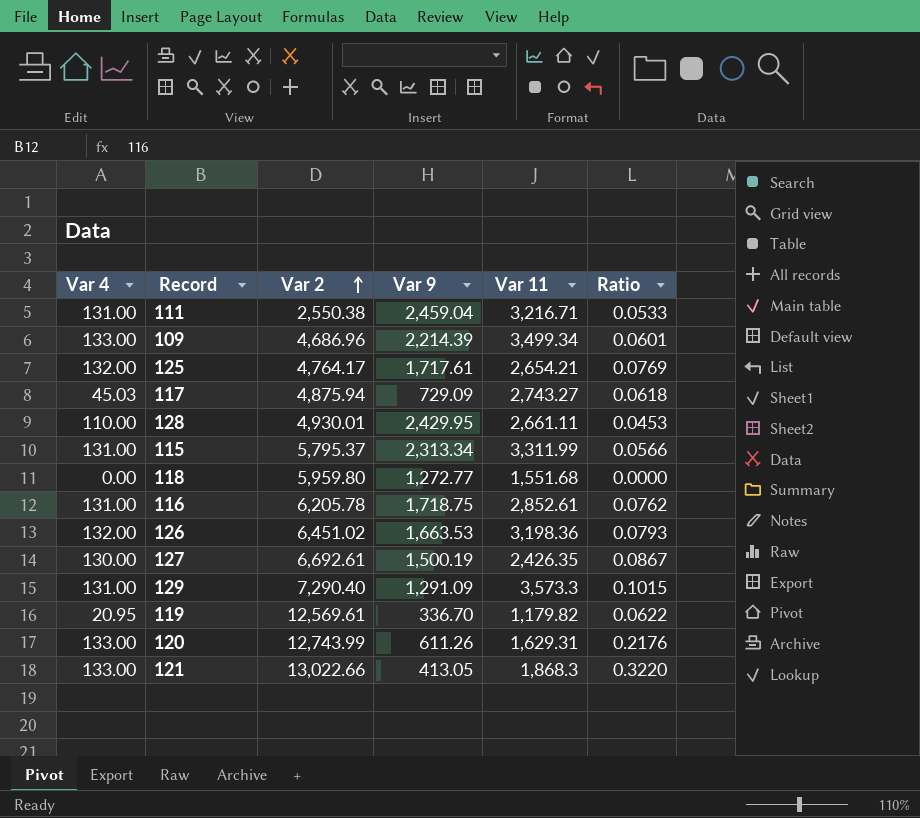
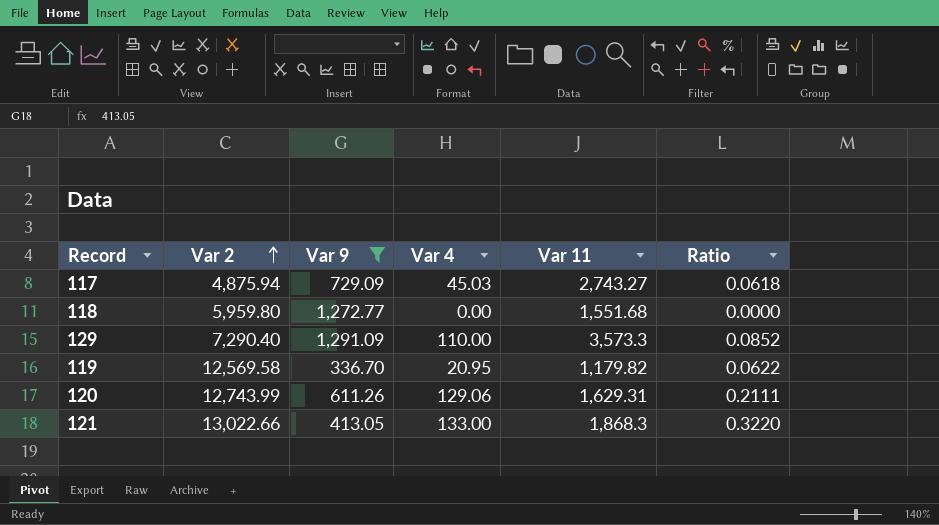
filter: none -> Var 9 <= 1,291.09
column Var 4 | position: 1 -> 4
129 | Var 4: 131.00 -> 110.00
129 | Ratio: 0.1015 -> 0.0852
119 | Var 2: 12,569.61 -> 12,569.58
120 | Var 4: 133.00 -> 129.06
120 | Ratio: 0.2176 -> 0.2111

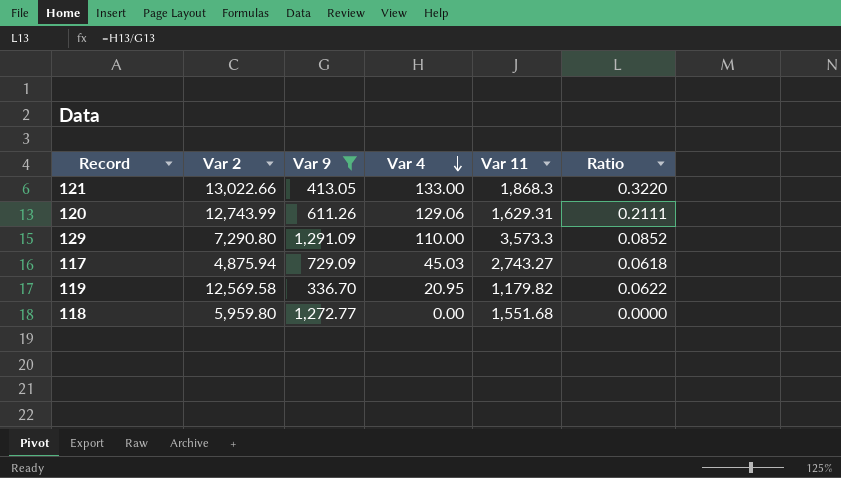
row order: Var 2 ascending -> Var 4 descending
129 | Var 2: 7,290.40 -> 7,290.80

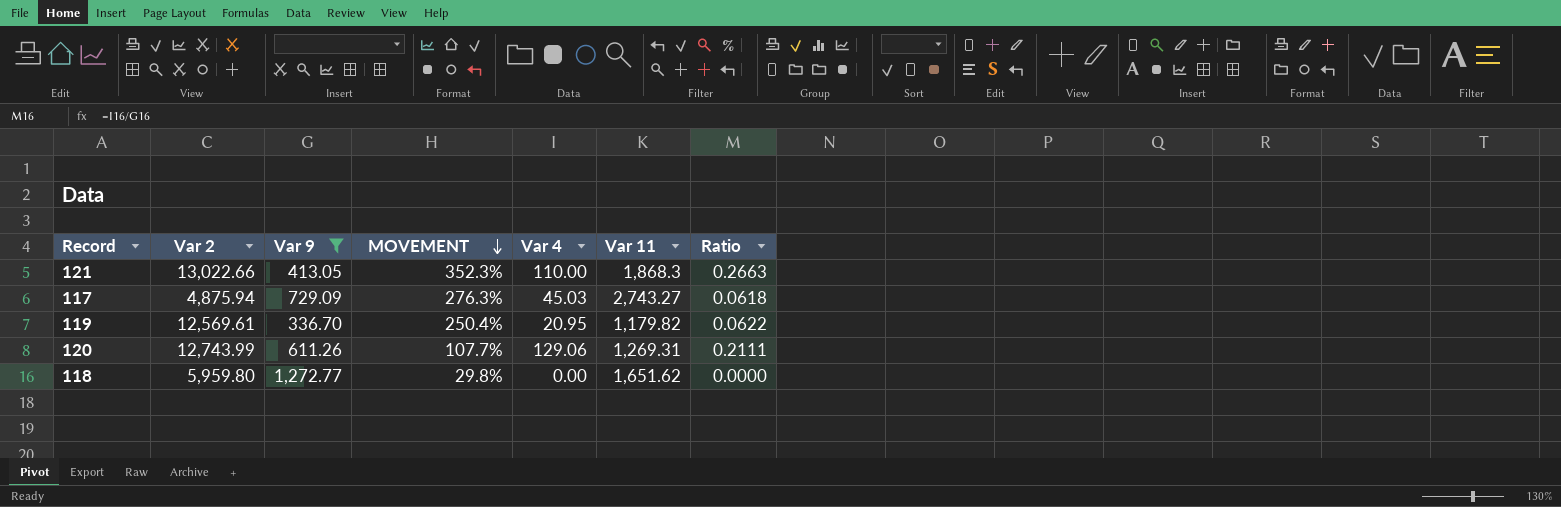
row order: Var 4 descending -> MOVEMENT descending
column MOVEMENT | formula: none -> ([Var 11] - [Var 9]) / [Var 9]
row 129: 7,290.80 | 1,291.09 | 110.00 | 3,573.3 | 0.0852 -> none
121 | Var 4: 133.00 -> 110.00
121 | Ratio: 0.3220 -> 0.2663
119 | Var 2: 12,569.58 -> 12,569.61
120 | Var 11: 1,629.31 -> 1,269.31
118 | Var 11: 1,551.68 -> 1,651.62

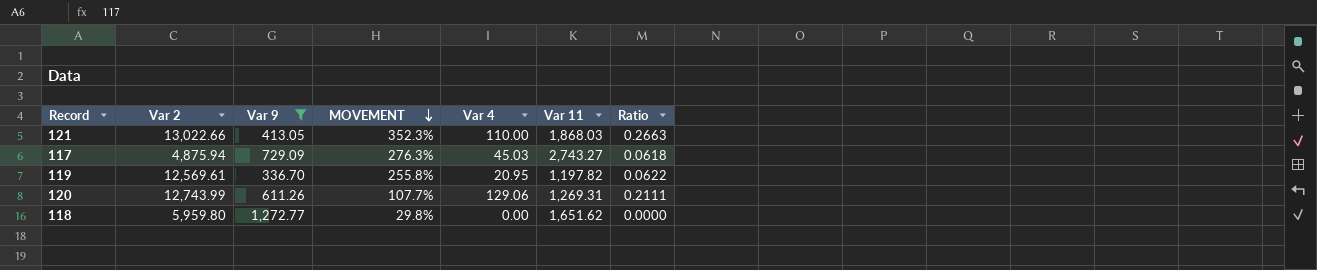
121 | Var 11: 1,868.3 -> 1,868.03
119 | MOVEMENT: 250.4% -> 255.8%
119 | Var 11: 1,179.82 -> 1,197.82

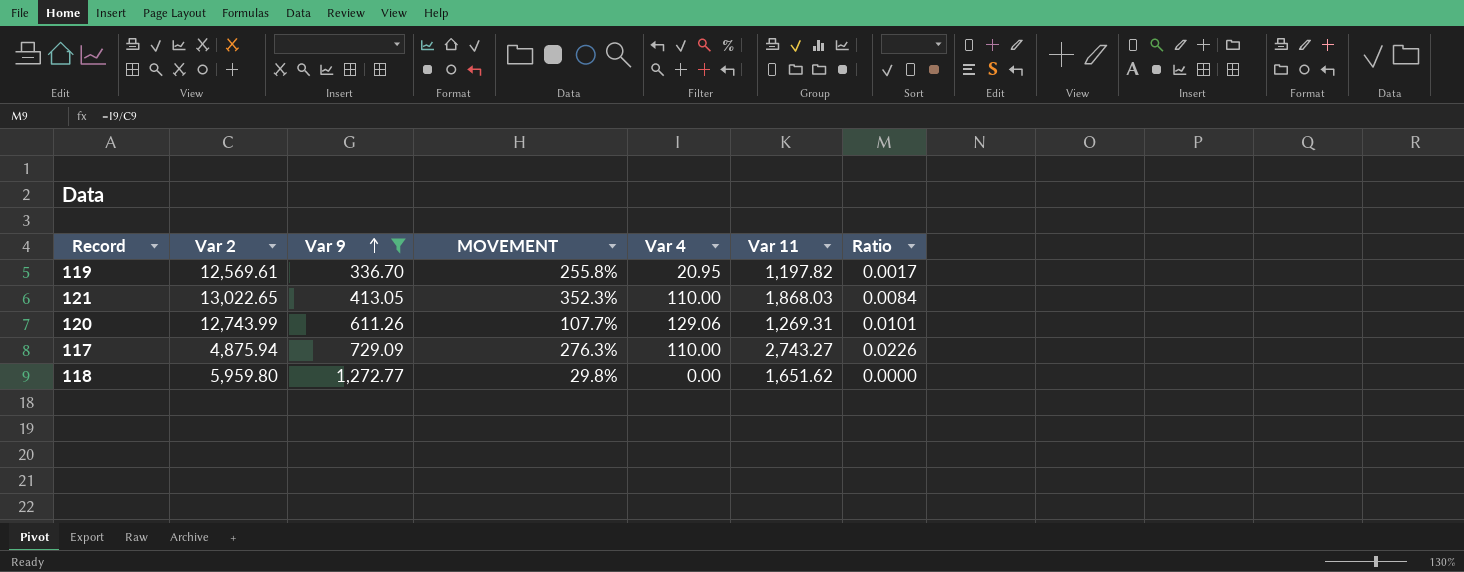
row order: MOVEMENT descending -> Var 9 ascending
column Ratio | formula: [Var 4] / [Var 9] -> [Var 4] / [Var 2]
121 | Var 2: 13,022.66 -> 13,022.65
117 | Var 4: 45.03 -> 110.00

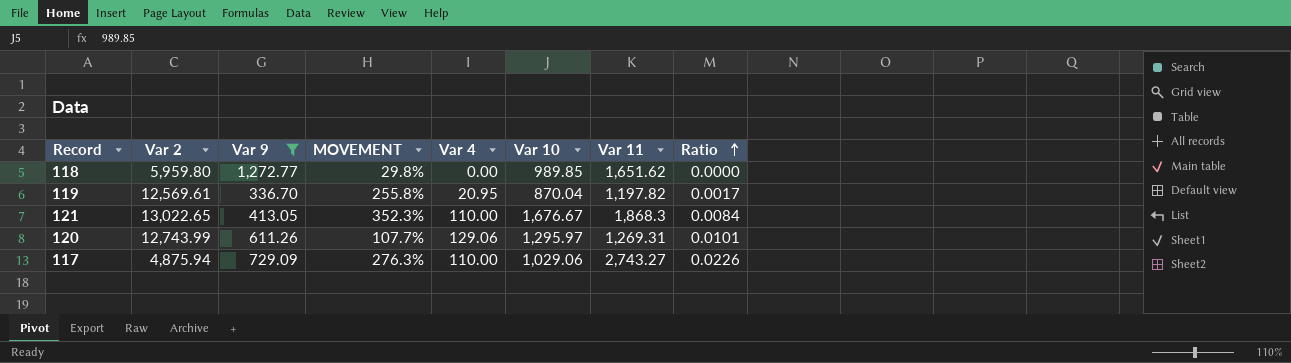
row order: Var 9 ascending -> Ratio ascending
column Var 10 | position: none -> 6
121 | Var 11: 1,868.03 -> 1,868.3

